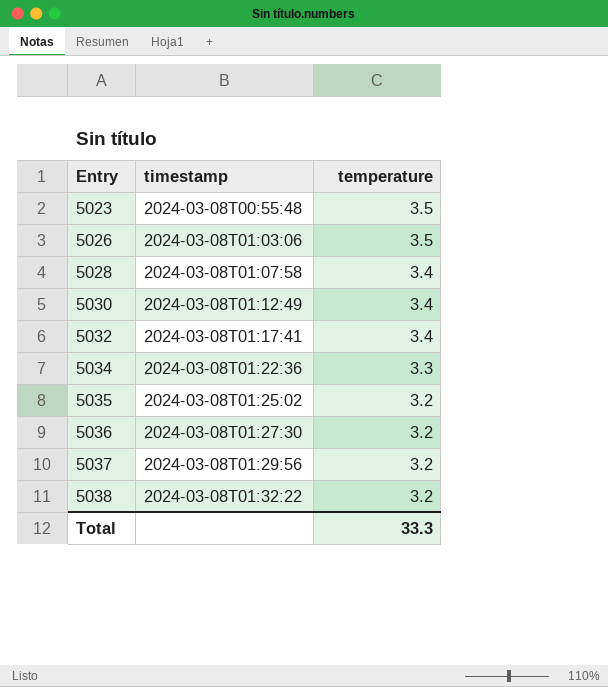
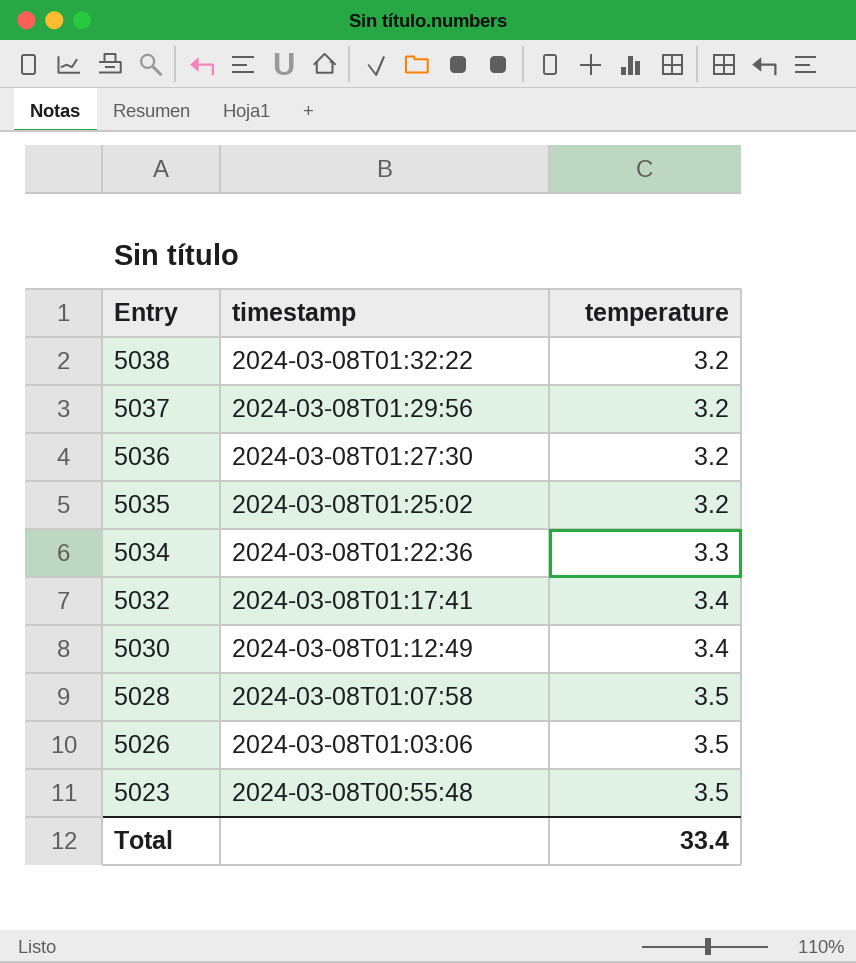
row order: Entry ascending -> Entry descending
5028 | temperature: 3.4 -> 3.5
Total | temperature: 33.3 -> 33.4

